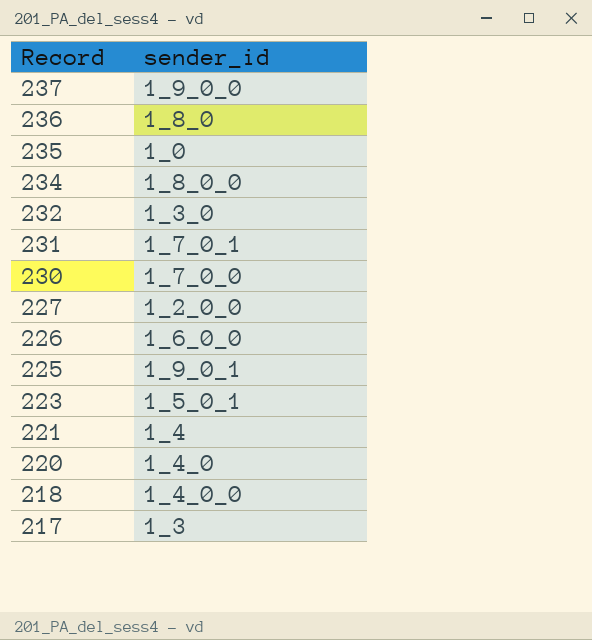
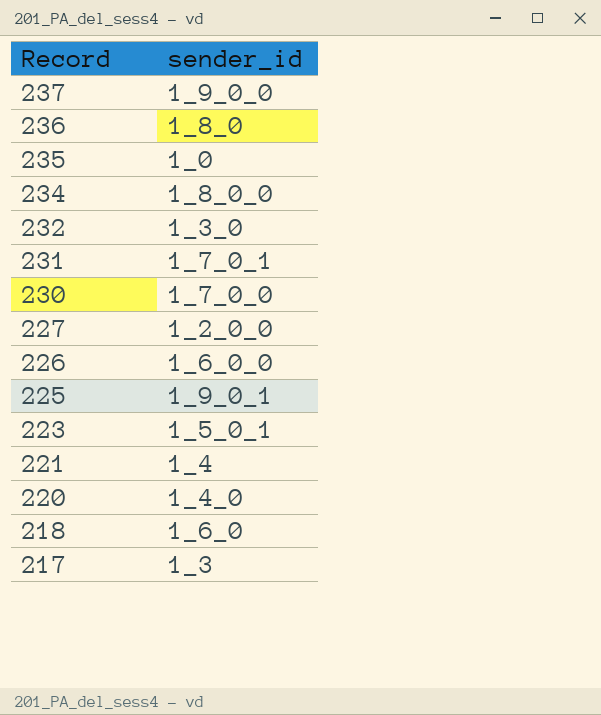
218 | sender_id: 1_4_0_0 -> 1_6_0

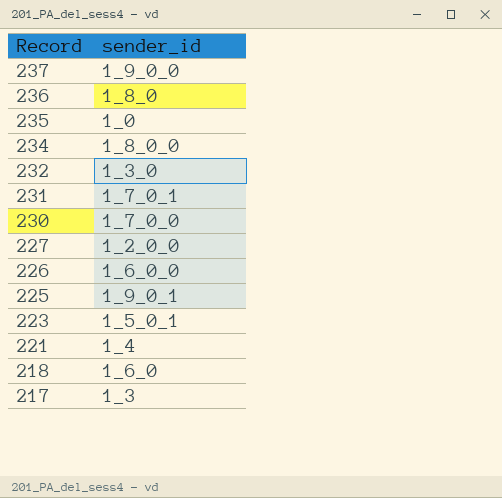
row 220: 1_4_0 -> none

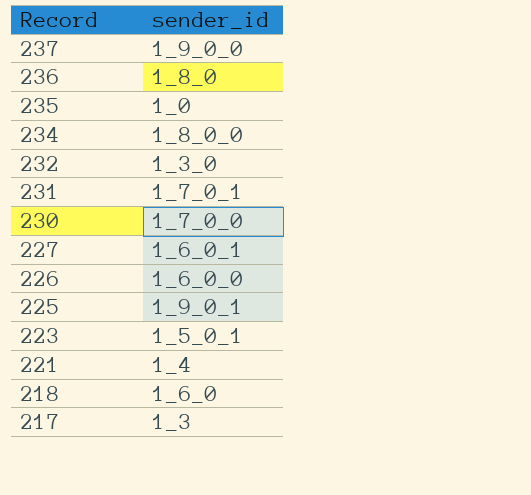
227 | sender_id: 1_2_0_0 -> 1_6_0_1

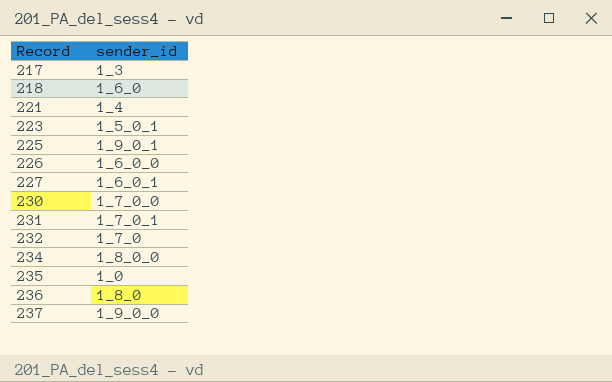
row order: Record descending -> Record ascending
232 | sender_id: 1_3_0 -> 1_7_0

